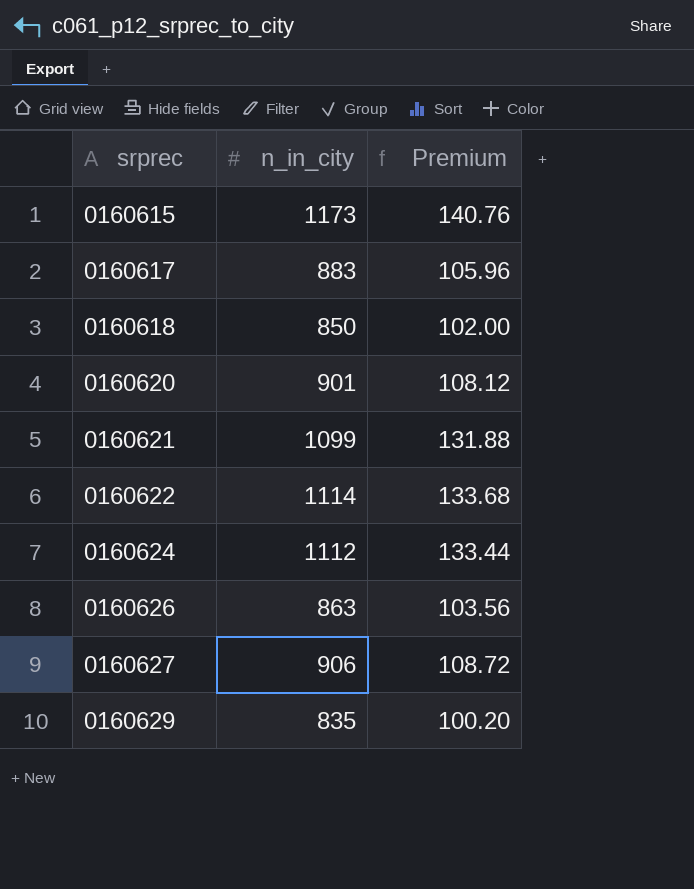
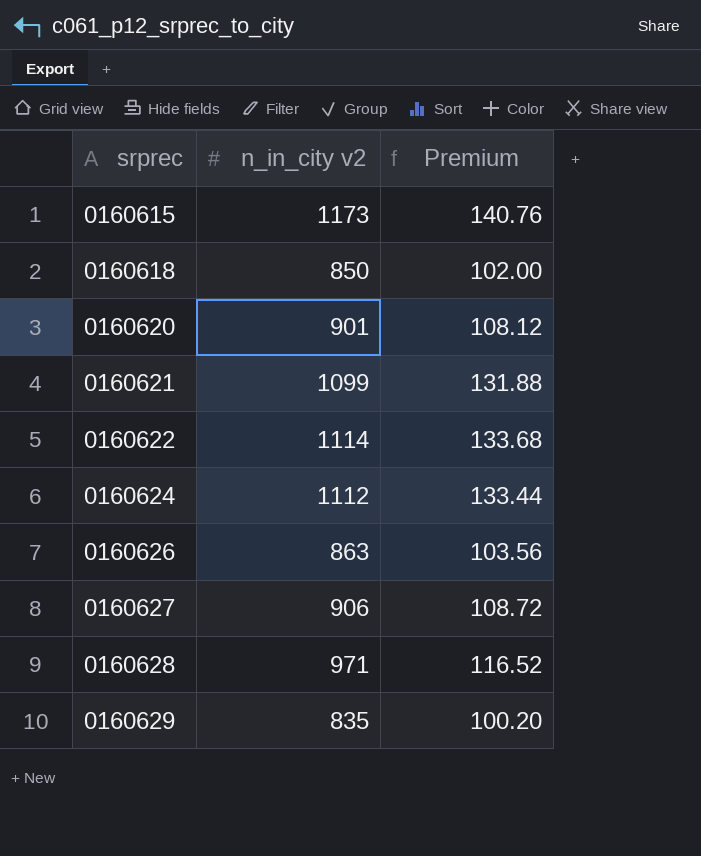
column name: n_in_city -> n_in_city v2
row 0160617: 883 | 105.96 -> none
row 0160628: none -> 971 | 116.52

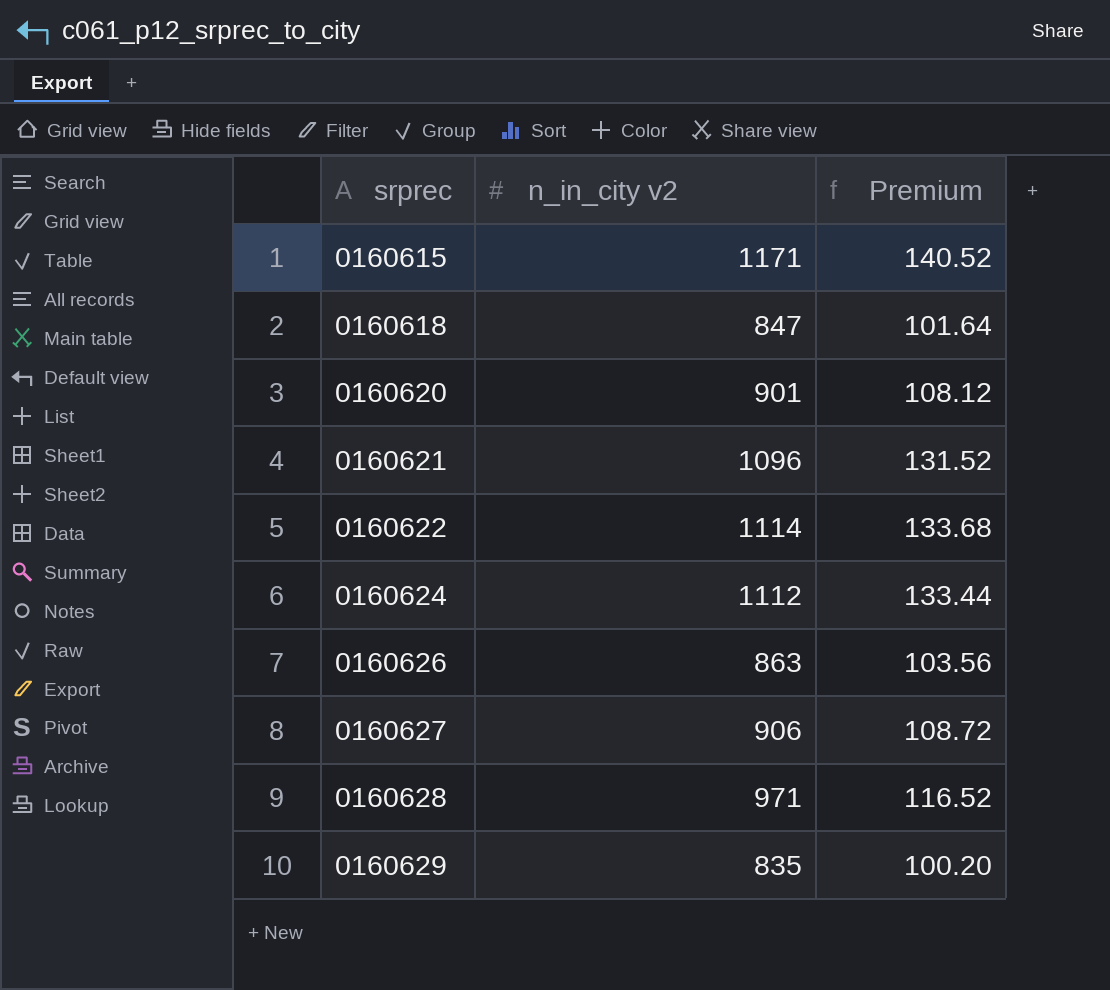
0160615 | n_in_city v2: 1173 -> 1171
0160615 | Premium: 140.76 -> 140.52
0160618 | n_in_city v2: 850 -> 847
0160618 | Premium: 102.00 -> 101.64
0160621 | n_in_city v2: 1099 -> 1096
0160621 | Premium: 131.88 -> 131.52

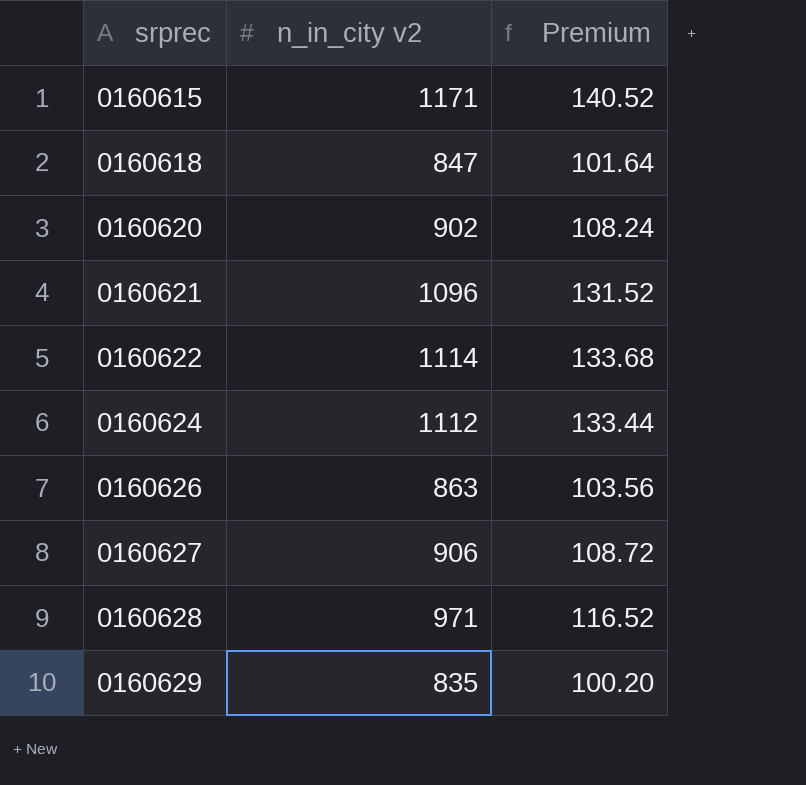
0160620 | n_in_city v2: 901 -> 902
0160620 | Premium: 108.12 -> 108.24

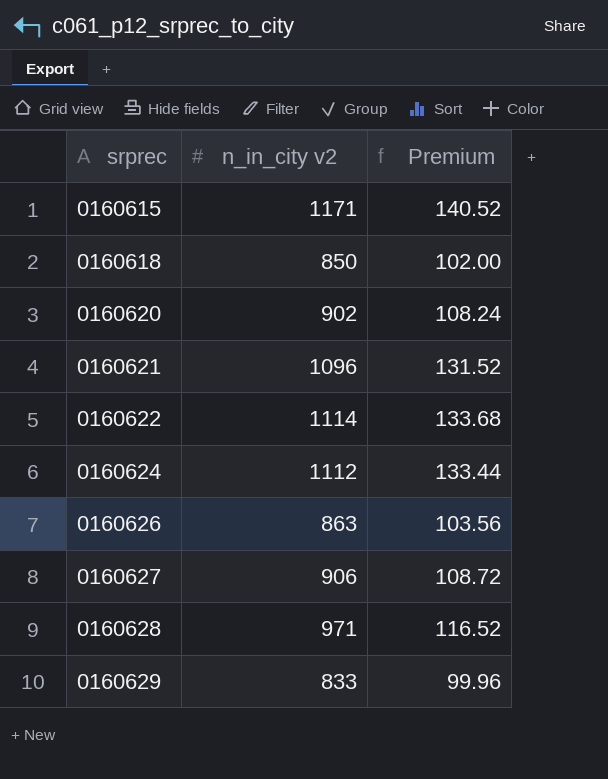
0160618 | n_in_city v2: 847 -> 850
0160618 | Premium: 101.64 -> 102.00
0160629 | n_in_city v2: 835 -> 833
0160629 | Premium: 100.20 -> 99.96

